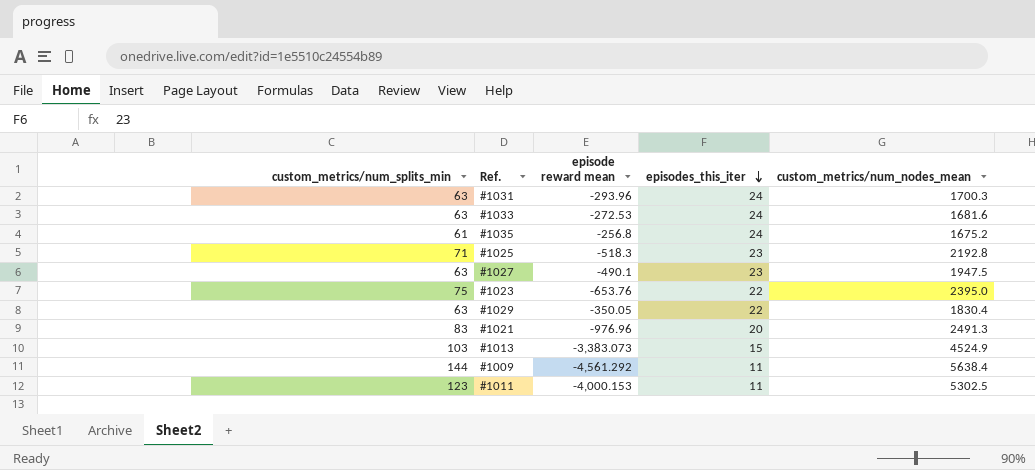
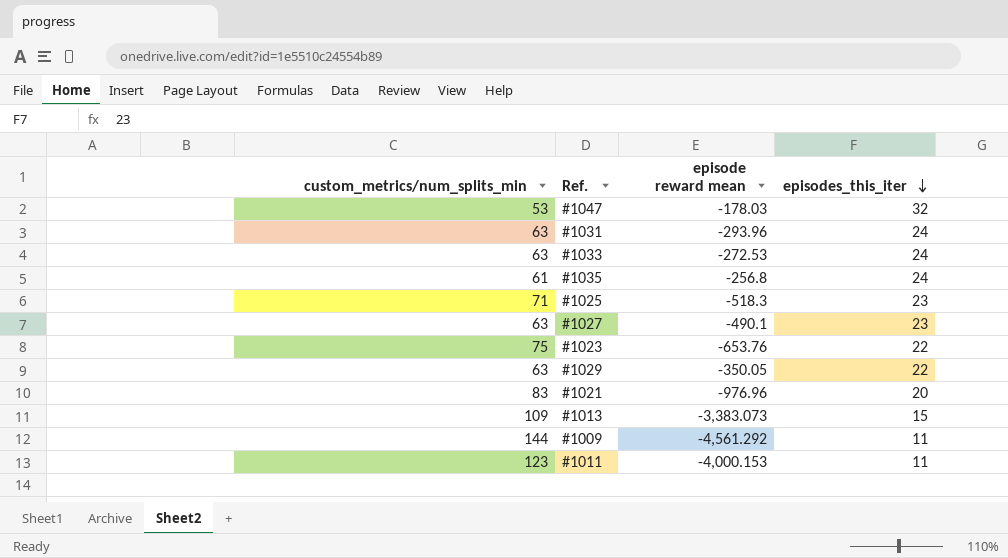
column custom_metrics/num_nodes_mean | position: 5 -> none
row #1047: none -> 53 | -178.03 | 32
#1013 | custom_metrics/num_splits_min: 103 -> 109

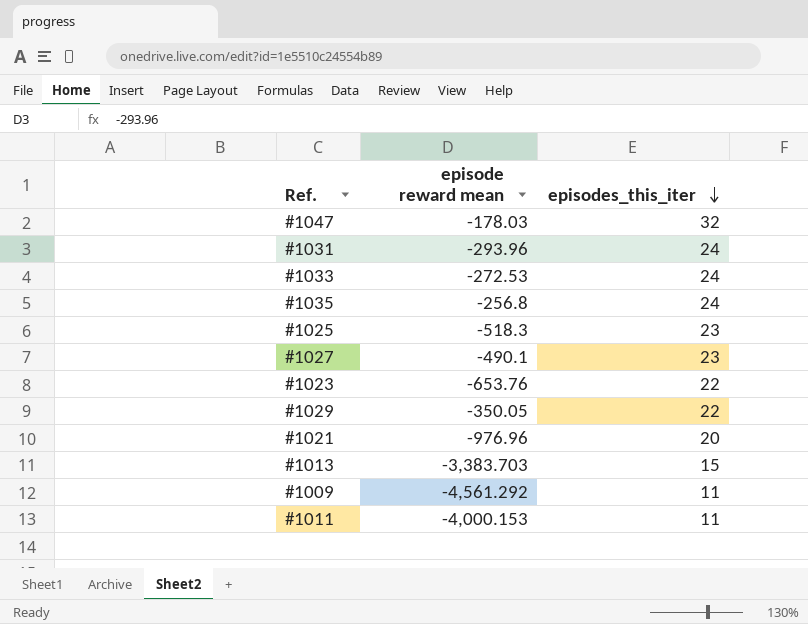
column custom_metrics/num_splits_min | position: 1 -> none
#1013 | episode reward mean: -3,383.073 -> -3,383.703

